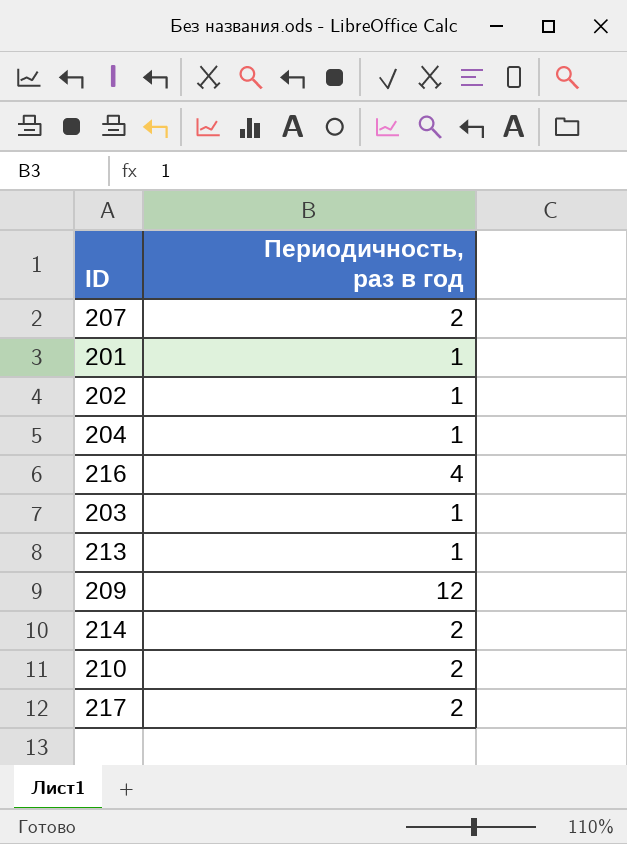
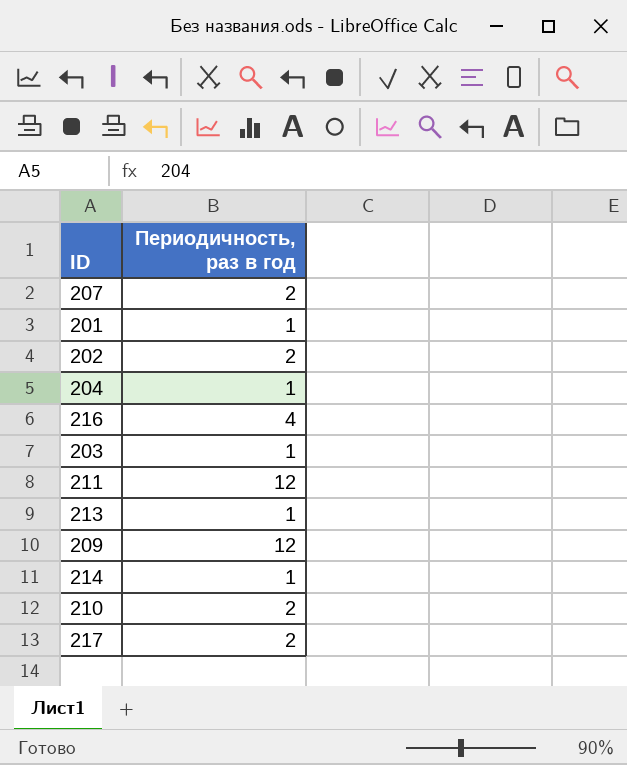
202 | Периодичность, раз в год: 1 -> 2
row 211: none -> 12
214 | Периодичность, раз в год: 2 -> 1

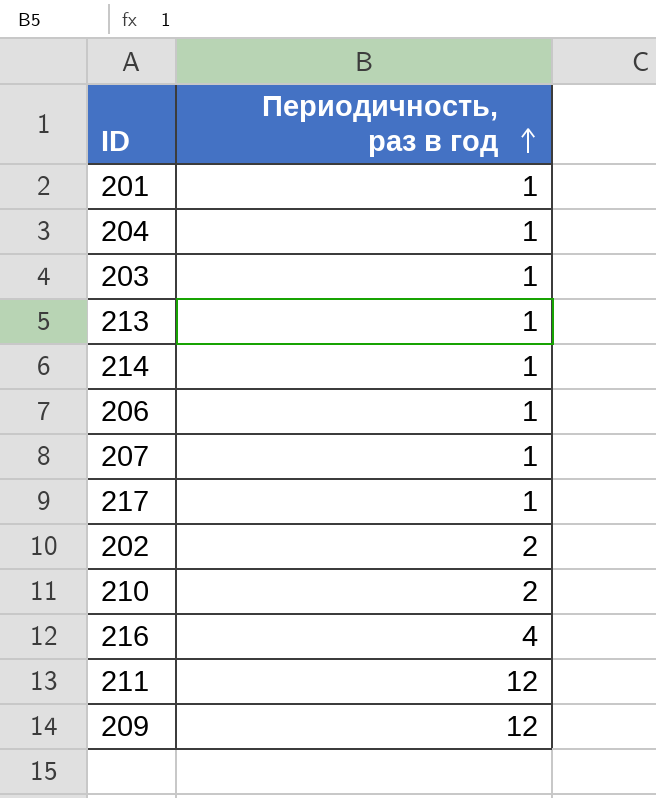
row order: none -> Периодичность, раз в год ascending
row 206: none -> 1
207 | Периодичность, раз в год: 2 -> 1
217 | Периодичность, раз в год: 2 -> 1

